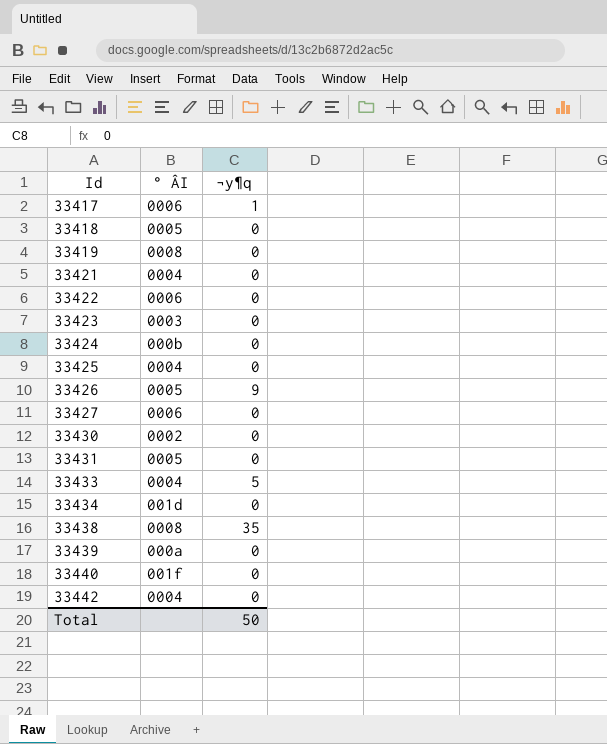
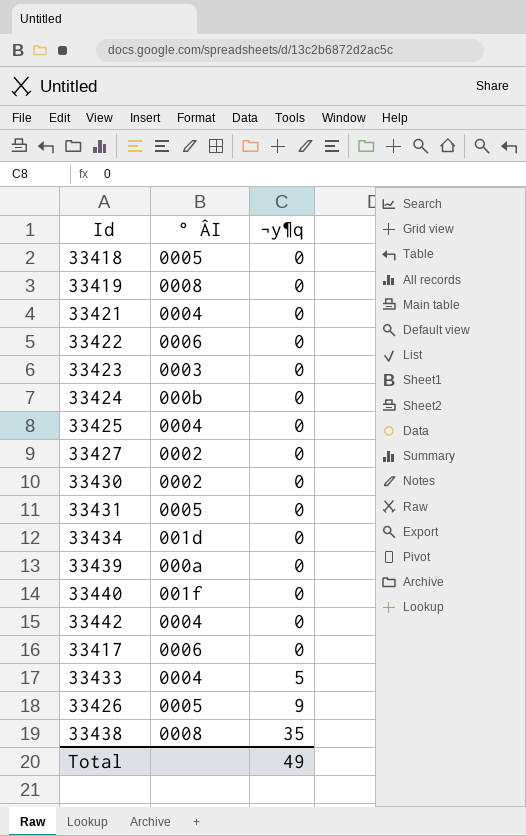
row order: Id ascending -> ¬y¶q ascending
33427 | ° ÂI: 0006 -> 0002
33417 | ¬y¶q: 1 -> 0
Total | ¬y¶q: 50 -> 49

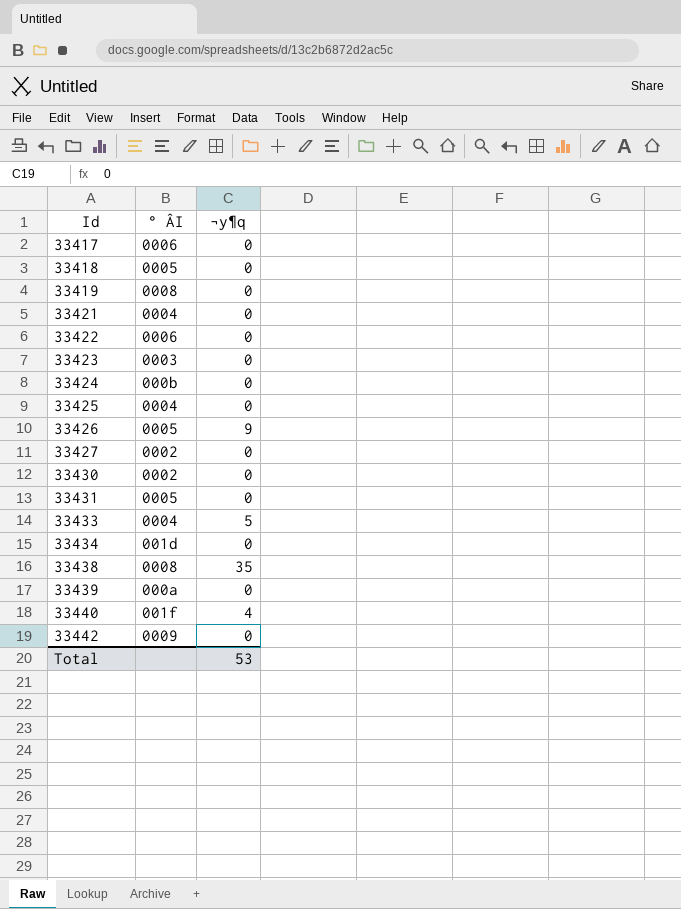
row order: ¬y¶q ascending -> Id ascending
33440 | ¬y¶q: 0 -> 4
33442 | ° ÂI: 0004 -> 0009
Total | ¬y¶q: 49 -> 53

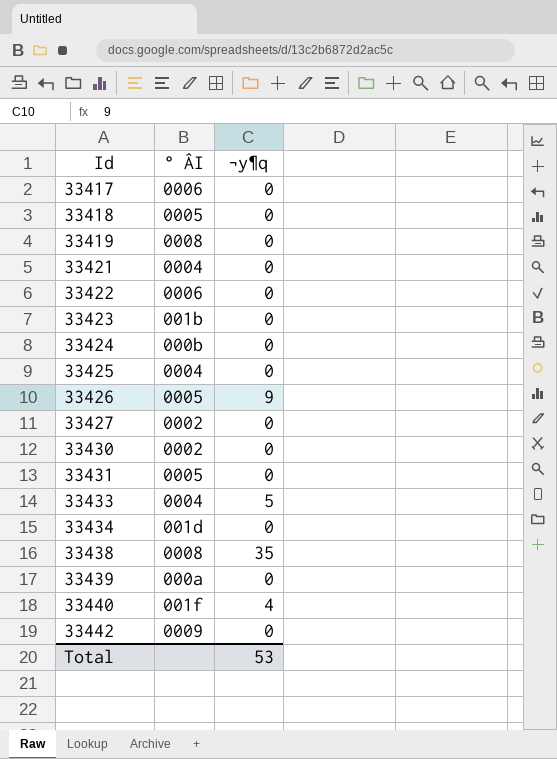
33423 | ° ÂI: 0003 -> 001b

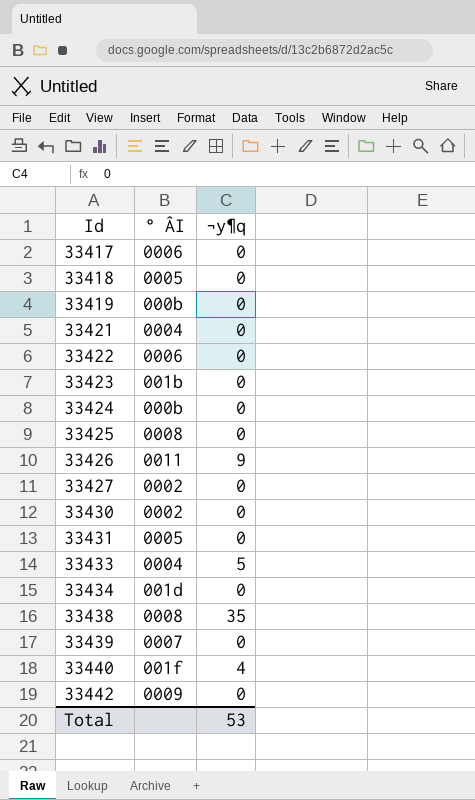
33419 | ° ÂI: 0008 -> 000b
33425 | ° ÂI: 0004 -> 0008
33426 | ° ÂI: 0005 -> 0011
33439 | ° ÂI: 000a -> 0007

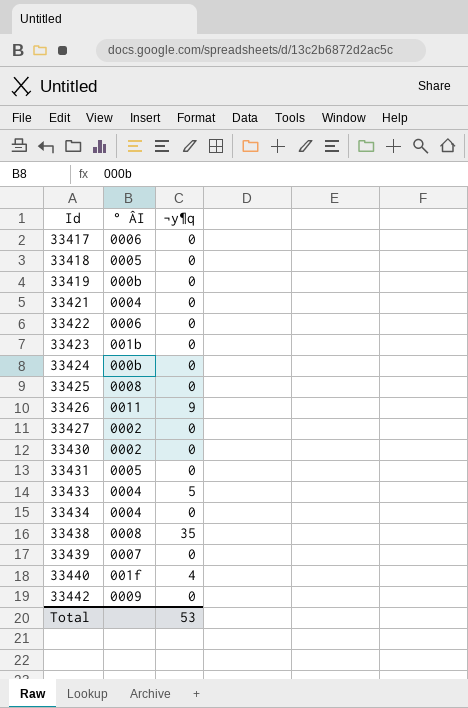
33434 | ° ÂI: 001d -> 0004

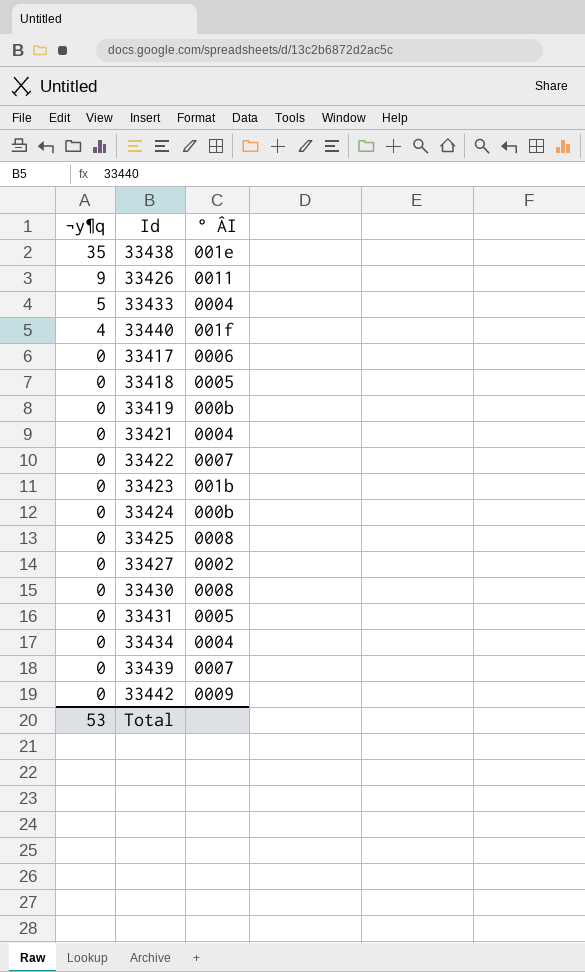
row order: Id ascending -> ¬y¶q descending
column ¬y¶q | position: 3 -> 1
33438 | ° ÂI: 0008 -> 001e
33422 | ° ÂI: 0006 -> 0007
33430 | ° ÂI: 0002 -> 0008

